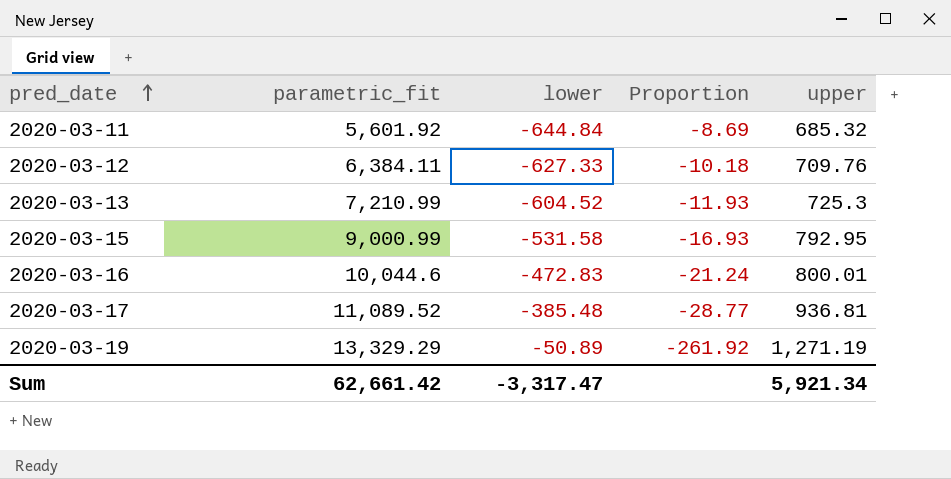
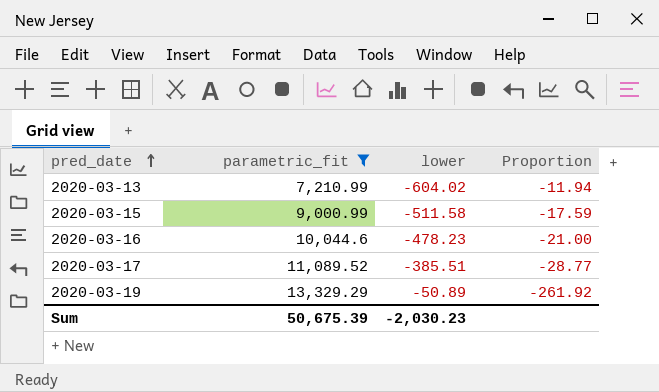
filter: none -> parametric_fit >= 7,210.99
column upper | position: 5 -> none
2020-03-13 | lower: -604.52 -> -604.02
2020-03-13 | Proportion: -11.93 -> -11.94
2020-03-15 | lower: -531.58 -> -511.58
2020-03-15 | Proportion: -16.93 -> -17.59
2020-03-16 | lower: -472.83 -> -478.23
2020-03-16 | Proportion: -21.24 -> -21.00
2020-03-17 | lower: -385.48 -> -385.51
Sum | parametric_fit: 62,661.42 -> 50,675.39
Sum | lower: -3,317.47 -> -2,030.23

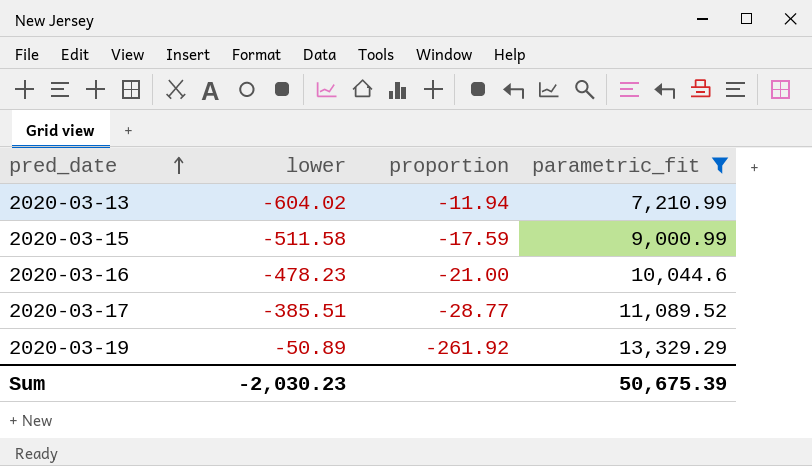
column name: Proportion -> proportion
column parametric_fit | position: 2 -> 4

